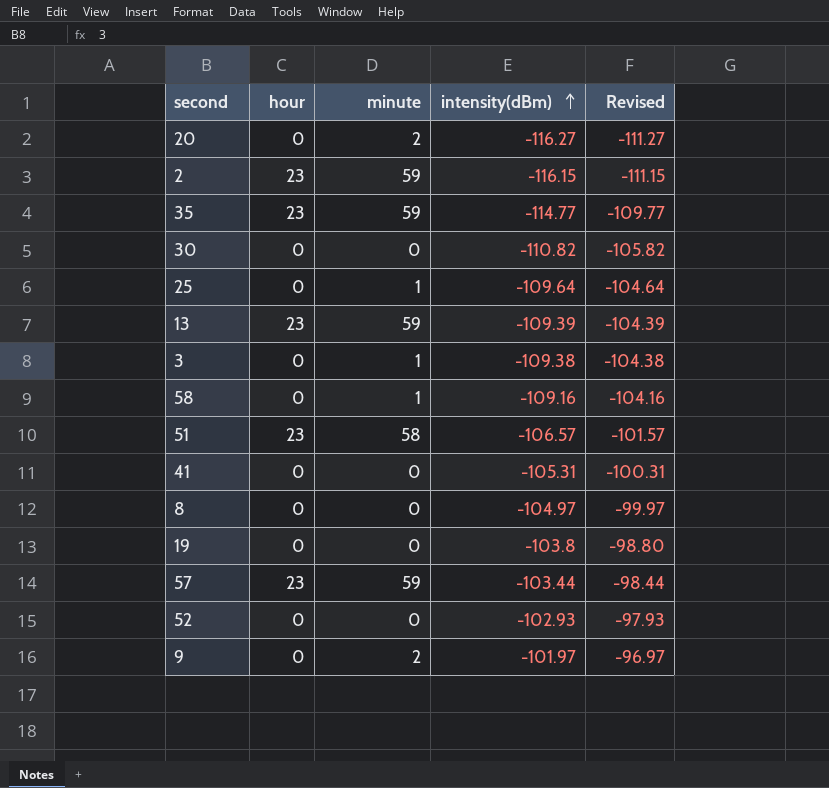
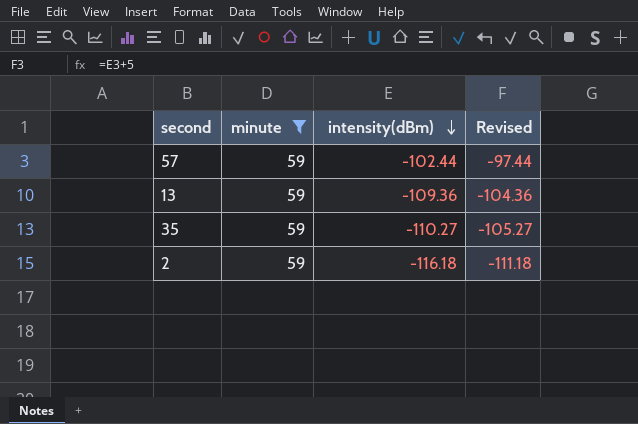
filter: none -> minute = 59
row order: intensity(dBm) ascending -> intensity(dBm) descending
column hour | position: 2 -> none
57 | intensity(dBm): -103.44 -> -102.44
57 | Revised: -98.44 -> -97.44
13 | intensity(dBm): -109.39 -> -109.36
13 | Revised: -104.39 -> -104.36
35 | intensity(dBm): -114.77 -> -110.27
35 | Revised: -109.77 -> -105.27
2 | intensity(dBm): -116.15 -> -116.18
2 | Revised: -111.15 -> -111.18

